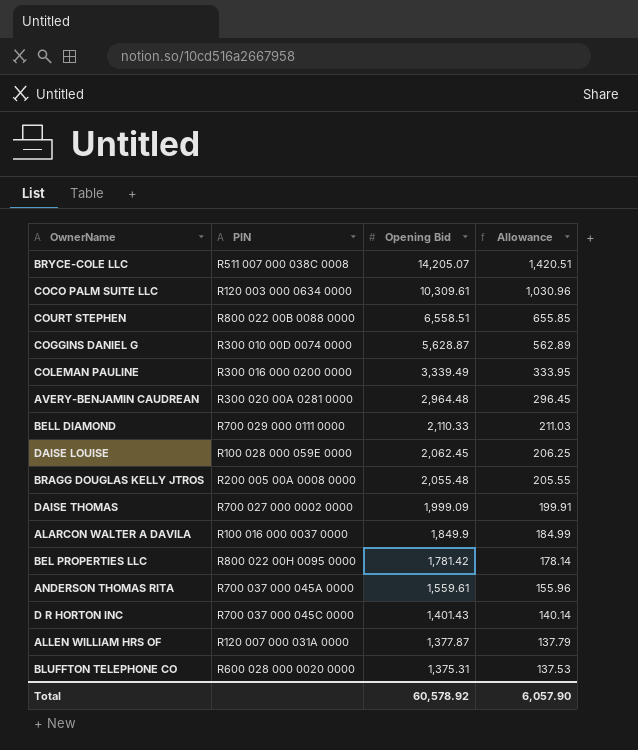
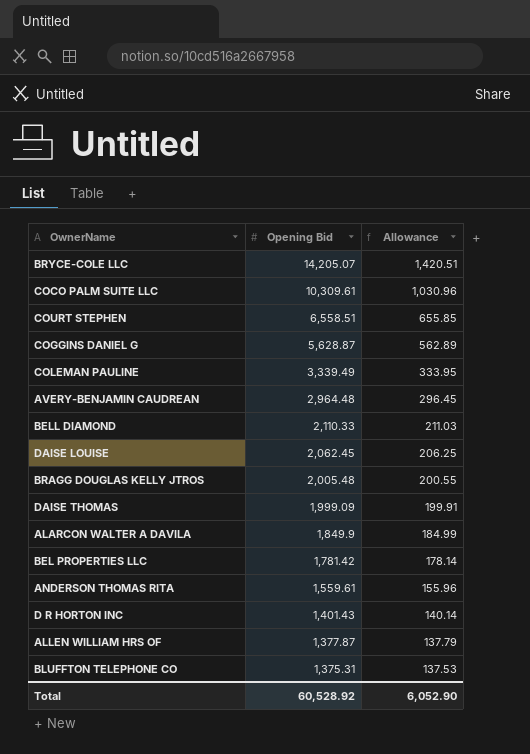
column PIN | position: 2 -> none
BRAGG DOUGLAS KELLY JTROS | Opening Bid: 2,055.48 -> 2,005.48
BRAGG DOUGLAS KELLY JTROS | Allowance: 205.55 -> 200.55
Total | Opening Bid: 60,578.92 -> 60,528.92
Total | Allowance: 6,057.90 -> 6,052.90

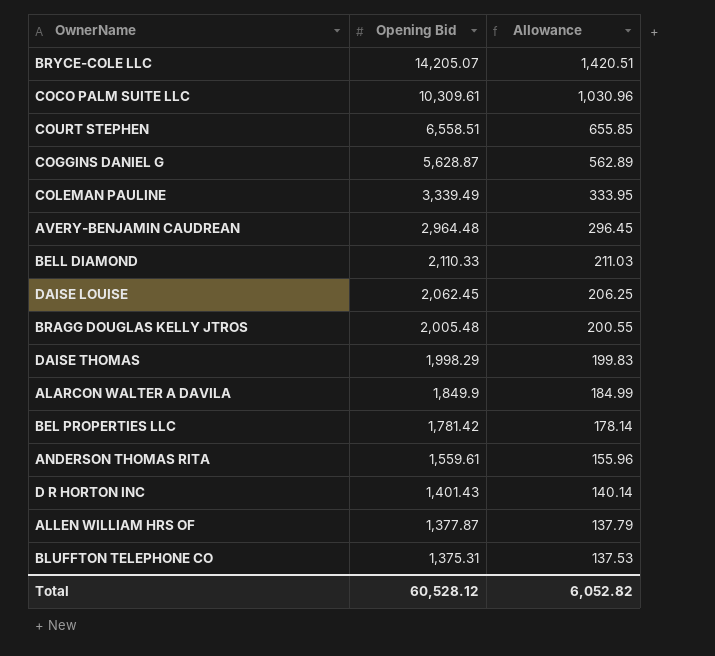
DAISE THOMAS | Opening Bid: 1,999.09 -> 1,998.29
DAISE THOMAS | Allowance: 199.91 -> 199.83
Total | Opening Bid: 60,528.92 -> 60,528.12
Total | Allowance: 6,052.90 -> 6,052.82

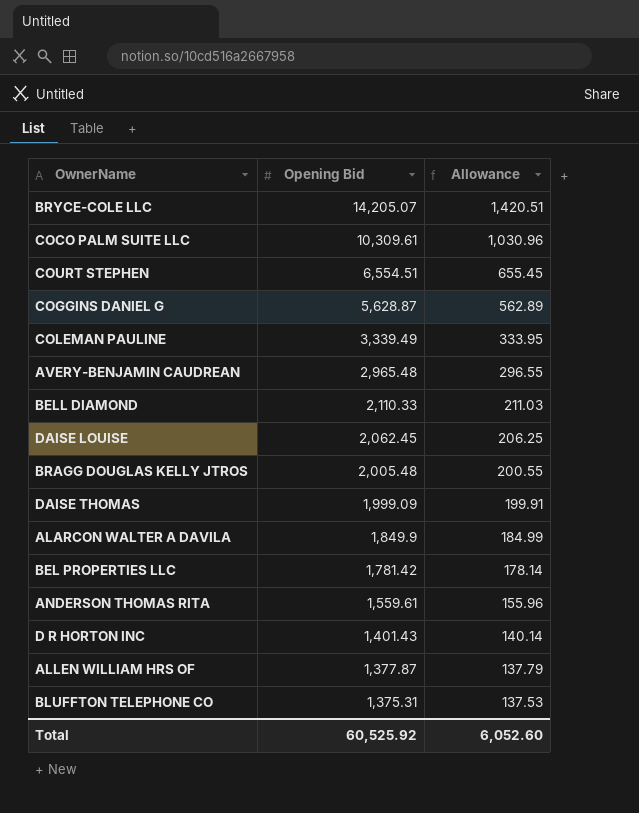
COURT STEPHEN | Opening Bid: 6,558.51 -> 6,554.51
COURT STEPHEN | Allowance: 655.85 -> 655.45
AVERY-BENJAMIN CAUDREAN | Opening Bid: 2,964.48 -> 2,965.48
AVERY-BENJAMIN CAUDREAN | Allowance: 296.45 -> 296.55
DAISE THOMAS | Opening Bid: 1,998.29 -> 1,999.09
DAISE THOMAS | Allowance: 199.83 -> 199.91
Total | Opening Bid: 60,528.12 -> 60,525.92
Total | Allowance: 6,052.82 -> 6,052.60

